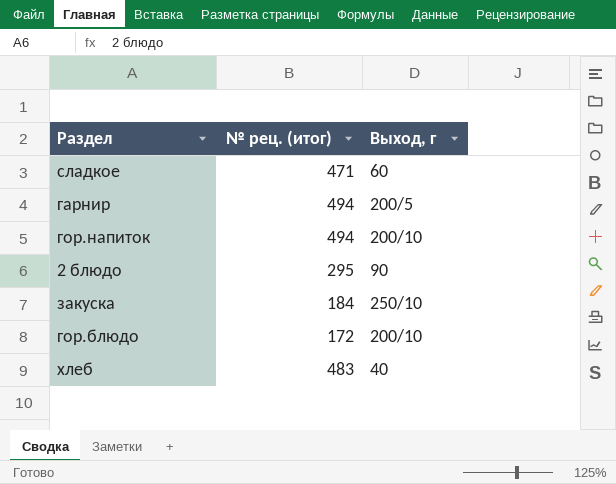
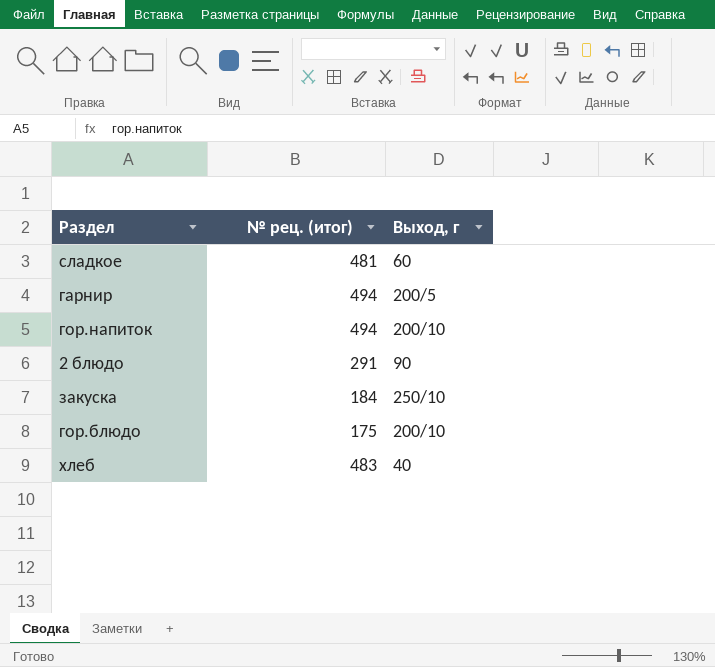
сладкое | № рец. (итог): 471 -> 481
2 блюдо | № рец. (итог): 295 -> 291
гор.блюдо | № рец. (итог): 172 -> 175

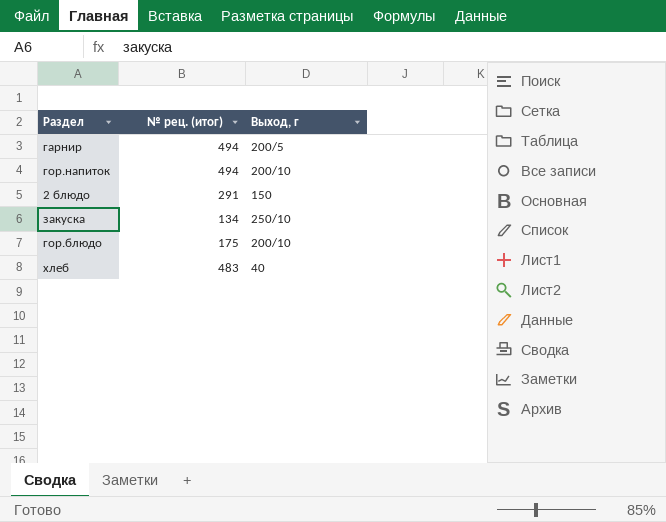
row сладкое: 481 | 60 -> none
2 блюдо | Выход, г: 90 -> 150
закуска | № рец. (итог): 184 -> 134

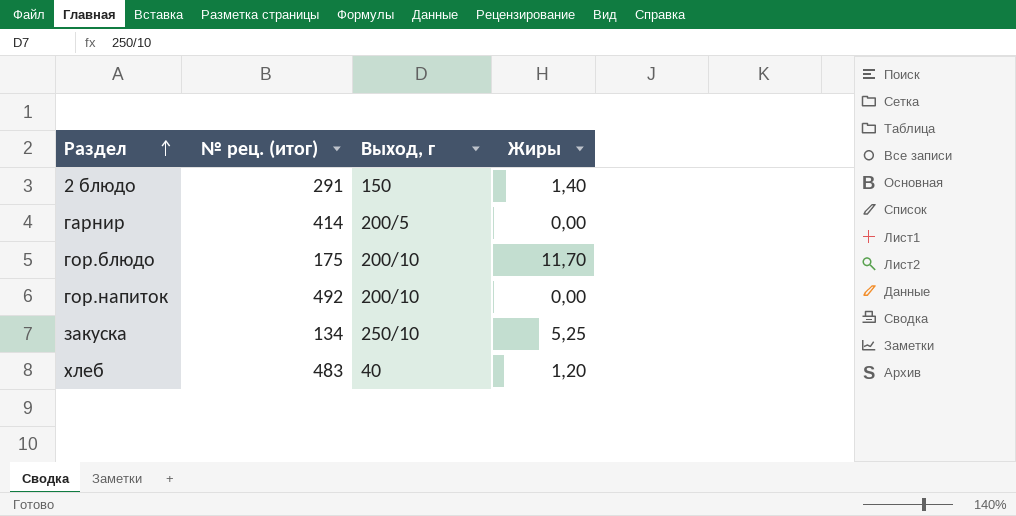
row order: none -> Раздел ascending
column Жиры | position: none -> 4
гарнир | № рец. (итог): 494 -> 414
гор.напиток | № рец. (итог): 494 -> 492

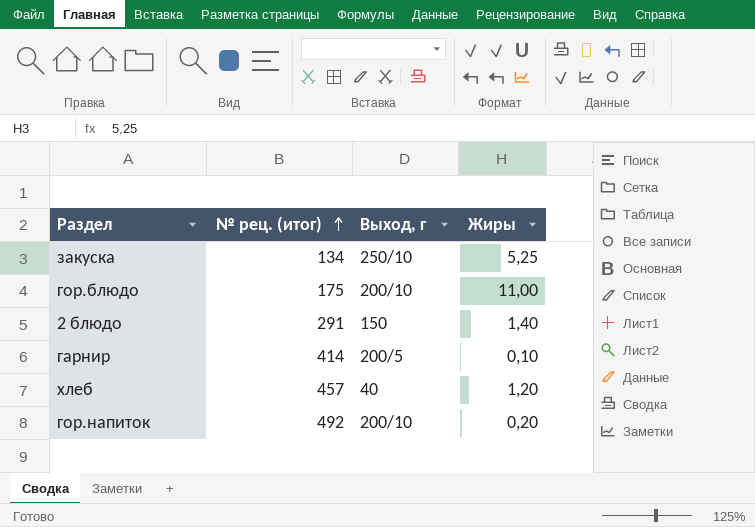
row order: Раздел ascending -> № рец. (итог) ascending
гор.блюдо | Жиры: 11,70 -> 11,00
гарнир | Жиры: 0,00 -> 0,10
хлеб | № рец. (итог): 483 -> 457
гор.напиток | Жиры: 0,00 -> 0,20

